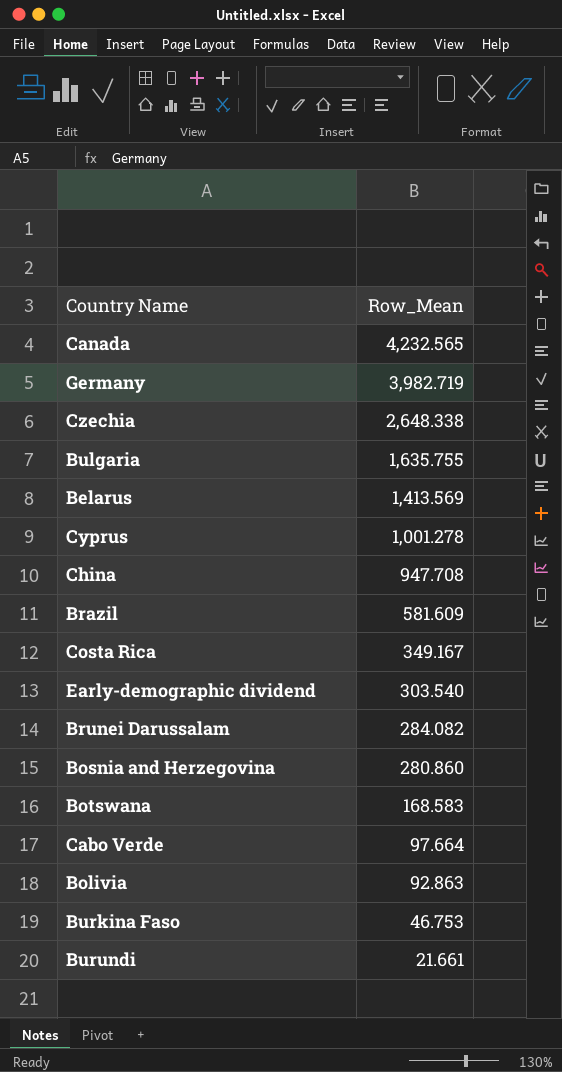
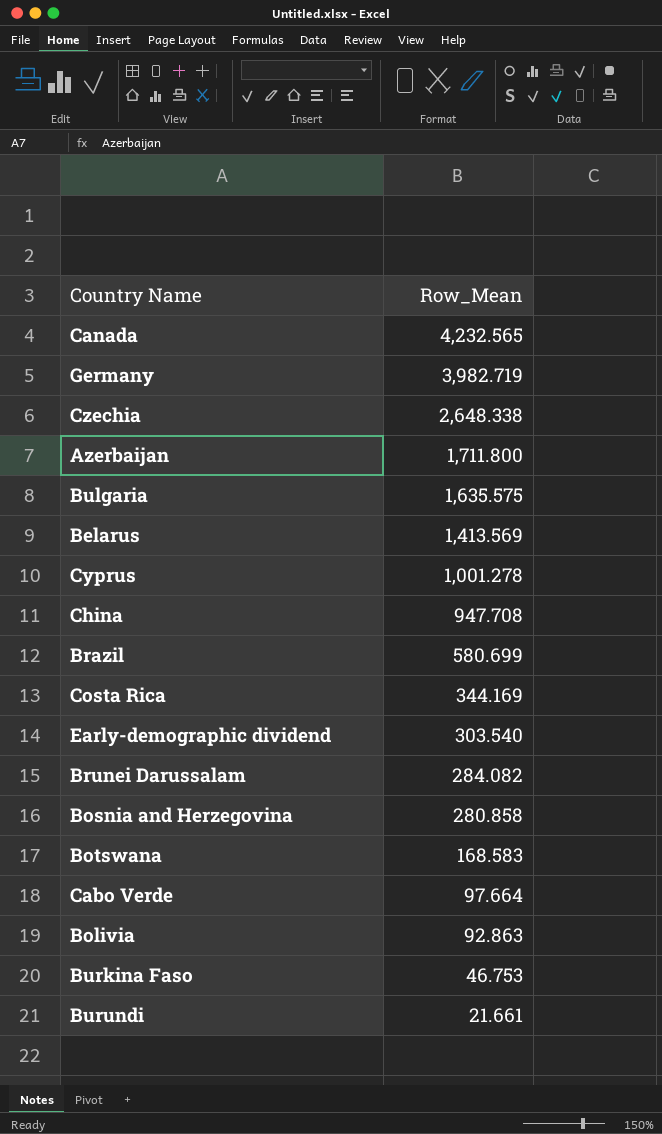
row Azerbaijan: none -> 1,711.800
Bulgaria | Row_Mean: 1,635.755 -> 1,635.575
Brazil | Row_Mean: 581.609 -> 580.699
Costa Rica | Row_Mean: 349.167 -> 344.169
Bosnia and Herzegovina | Row_Mean: 280.860 -> 280.858

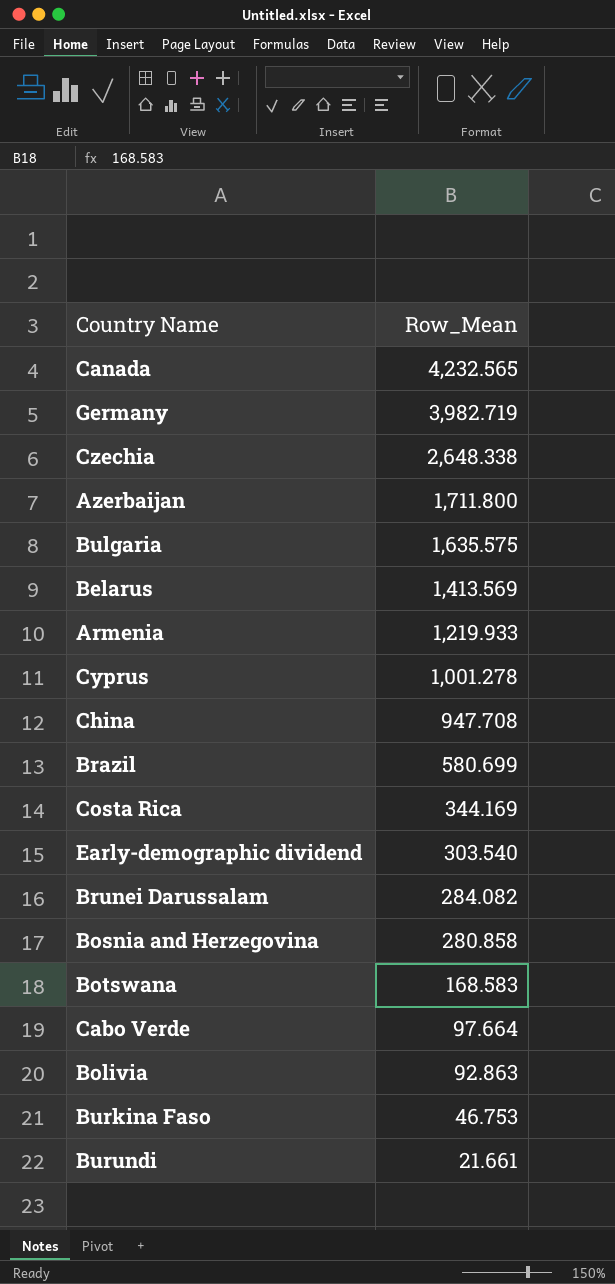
row Armenia: none -> 1,219.933

